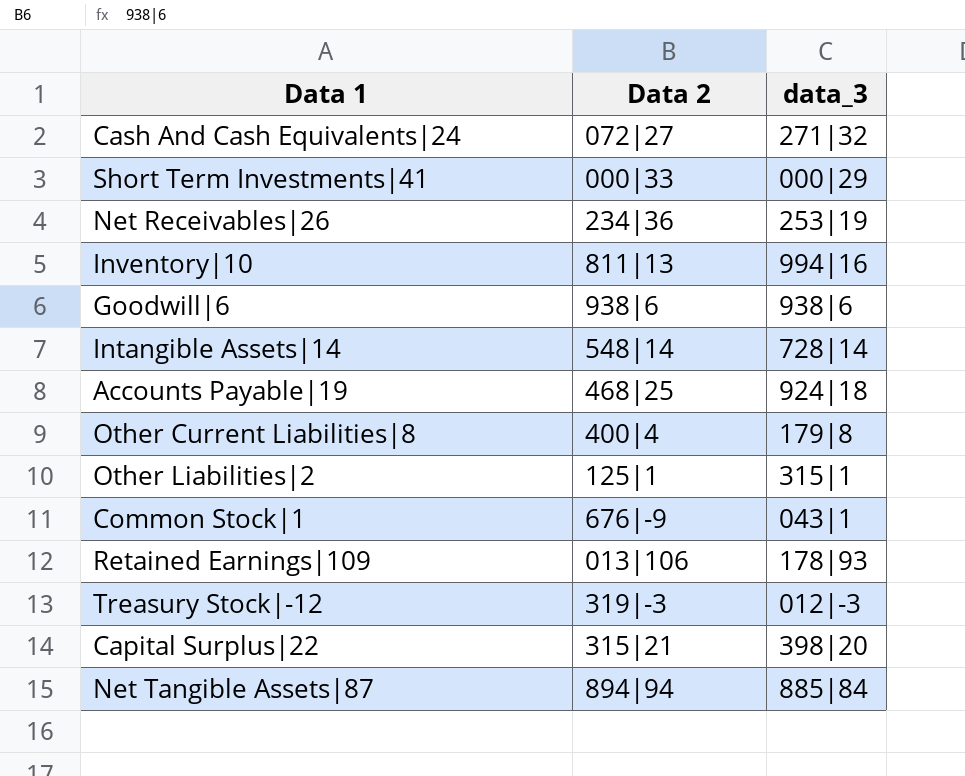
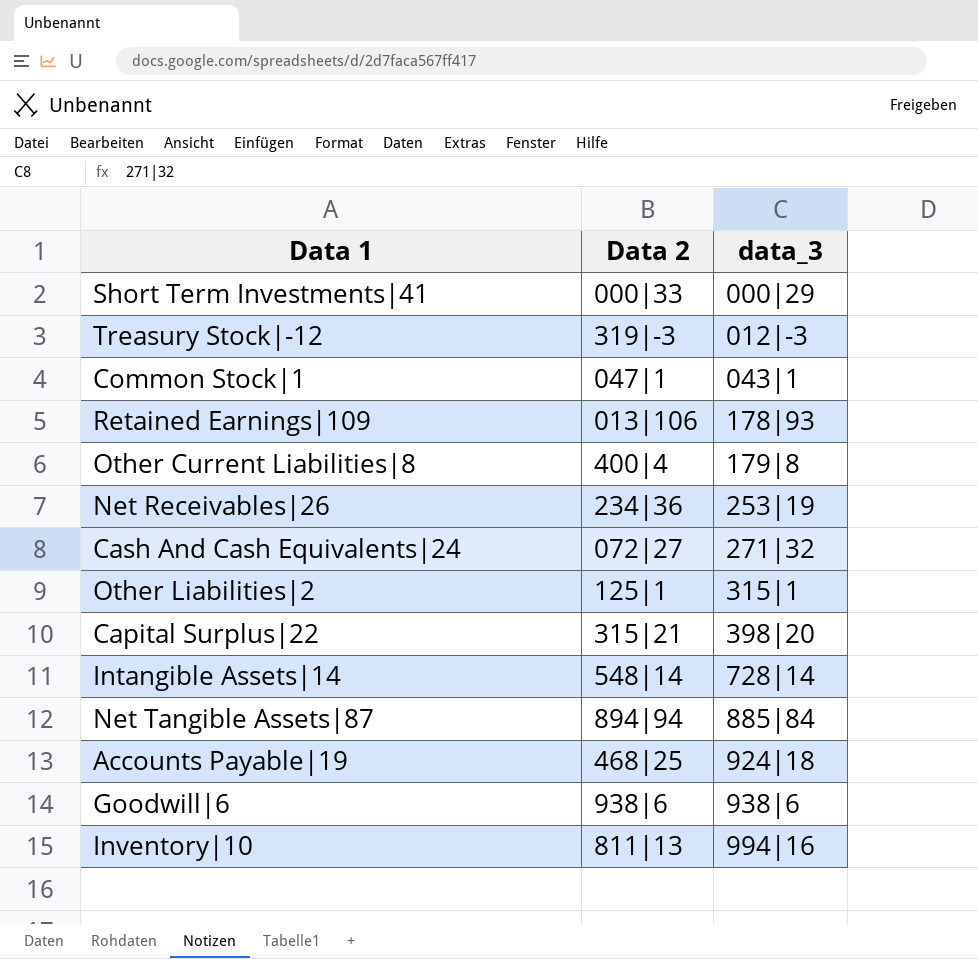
row order: none -> data_3 ascending
Common Stock|1 | Data 2: 676|-9 -> 047|1

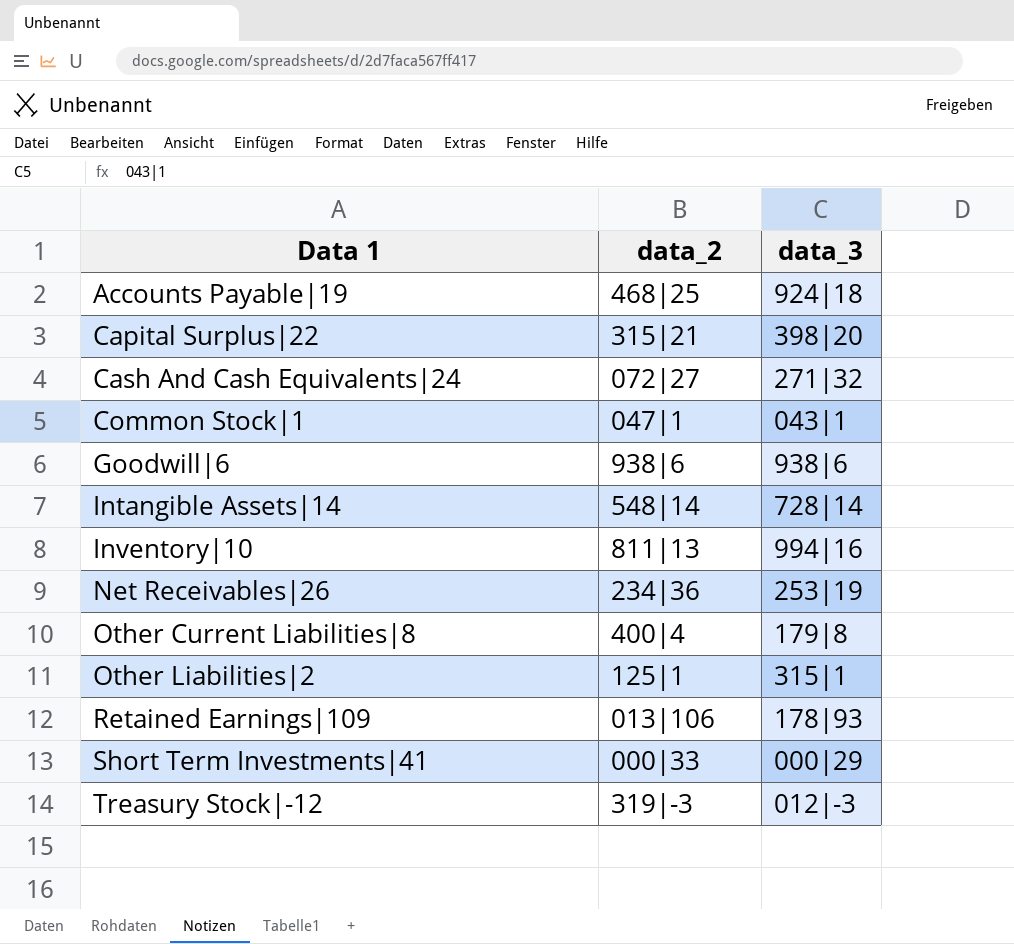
row order: data_3 ascending -> Data 1 ascending
column name: Data 2 -> data_2
row Net Tangible Assets|87: 894|94 | 885|84 -> none

